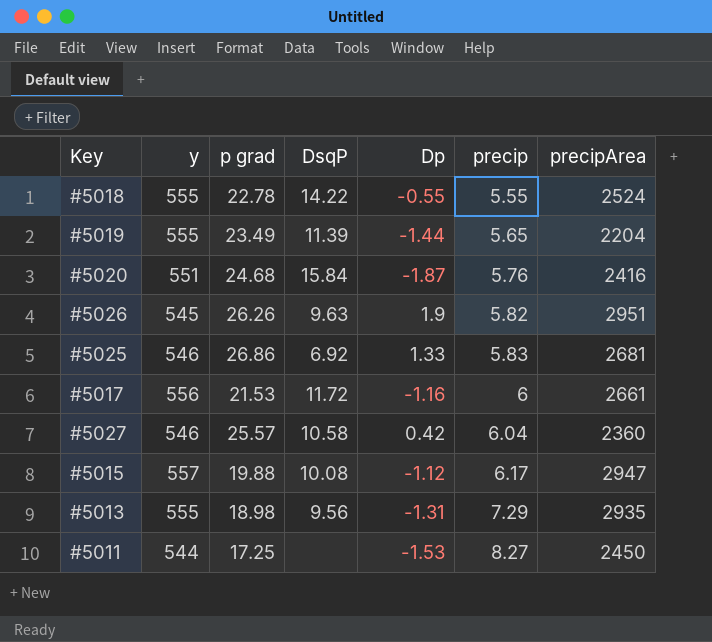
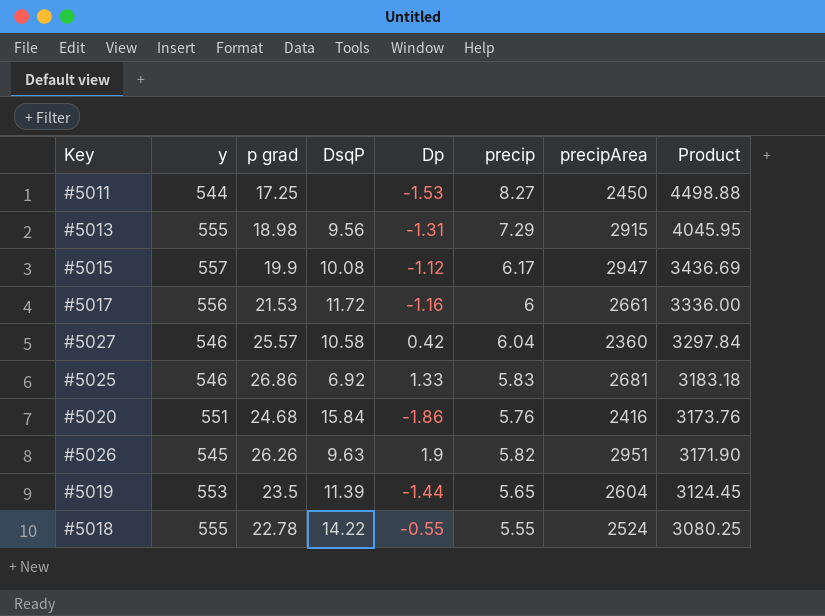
row order: precip ascending -> Product descending
column Product | formula: none -> [y] * [precip]
#5013 | precipArea: 2935 -> 2915
#5015 | p grad: 19.88 -> 19.9
#5020 | Dp: -1.87 -> -1.86
#5019 | y: 555 -> 553
#5019 | p grad: 23.49 -> 23.5
#5019 | precipArea: 2204 -> 2604

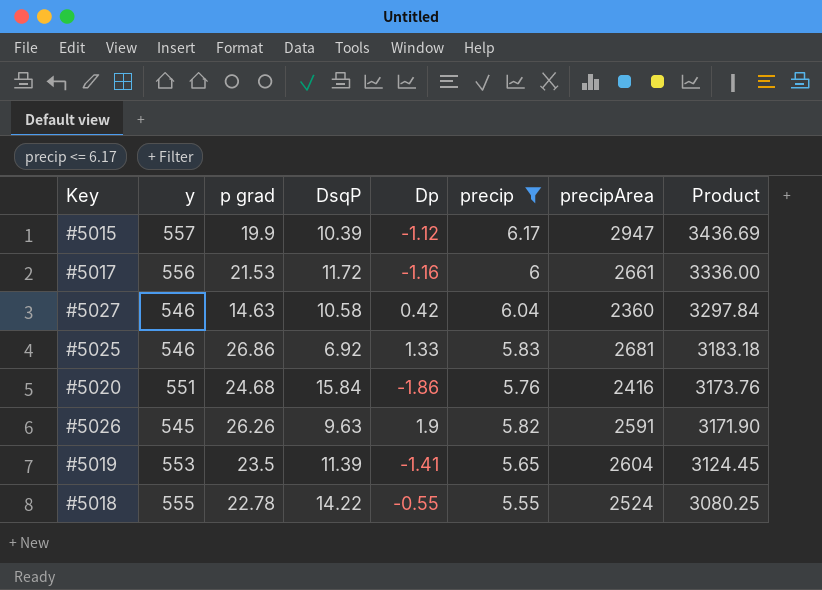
filter: none -> precip <= 6.17
#5015 | DsqP: 10.08 -> 10.39
#5027 | p grad: 25.57 -> 14.63
#5026 | precipArea: 2951 -> 2591
#5019 | Dp: -1.44 -> -1.41

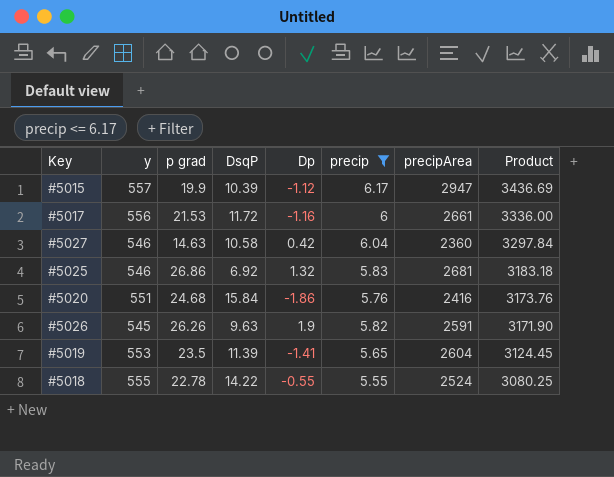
#5025 | Dp: 1.33 -> 1.32

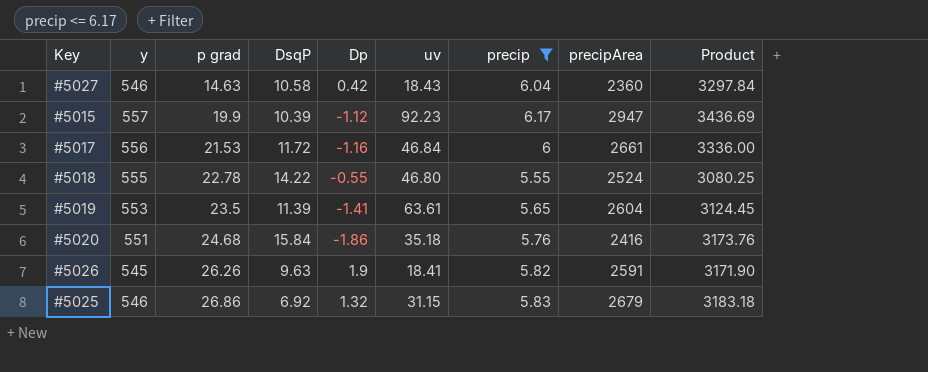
row order: Product descending -> p grad ascending
column uv | position: none -> 6
#5025 | precipArea: 2681 -> 2679

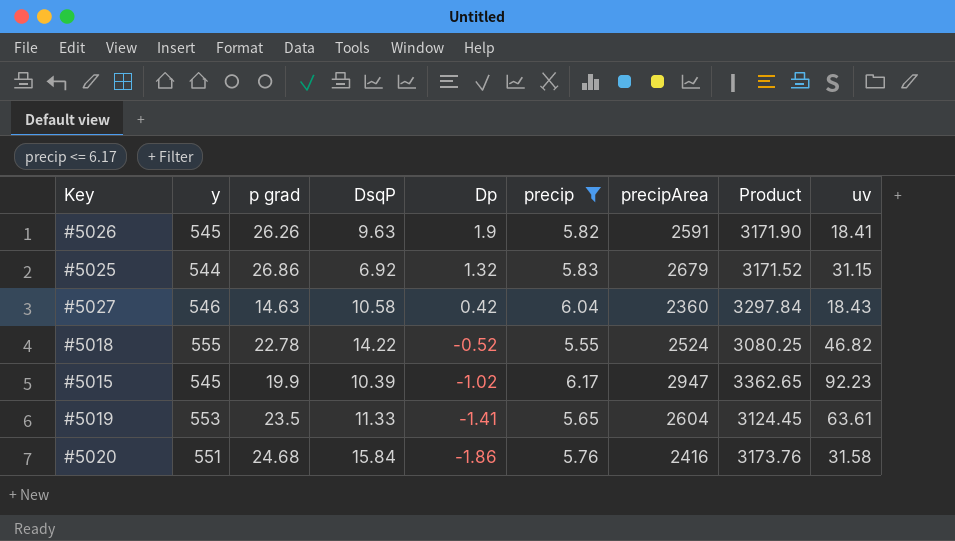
row order: p grad ascending -> Dp descending
column uv | position: 6 -> 9
row #5017: 556 | 21.53 | 11.72 | -1.16 | 46.84 | 6 | 2661 | 3336.00 -> none
#5025 | y: 546 -> 544
#5025 | Product: 3183.18 -> 3171.52
#5018 | Dp: -0.55 -> -0.52
#5018 | uv: 46.80 -> 46.82
#5015 | y: 557 -> 545
#5015 | Dp: -1.12 -> -1.02
#5015 | Product: 3436.69 -> 3362.65
#5019 | DsqP: 11.39 -> 11.33
#5020 | uv: 35.18 -> 31.58

